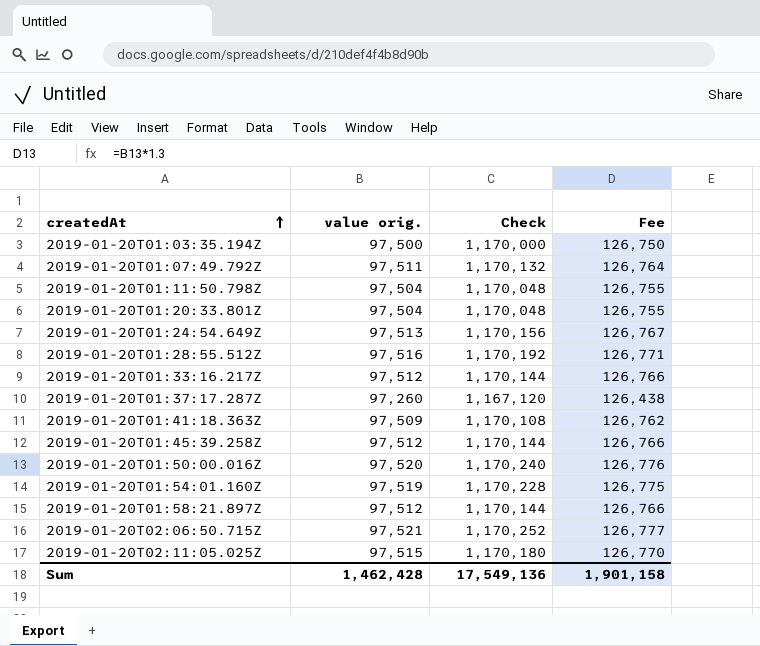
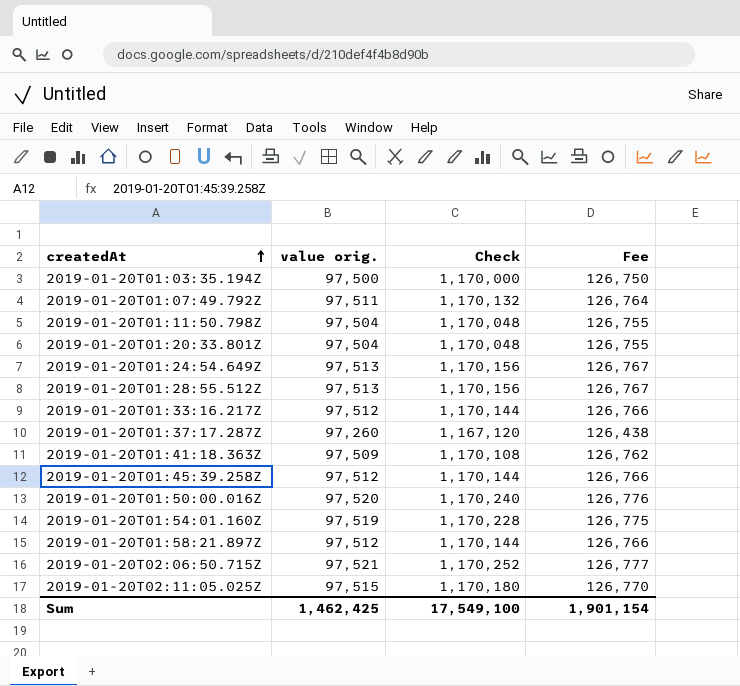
2019-01-20T01:28:55.512Z | value orig.: 97,516 -> 97,513
2019-01-20T01:28:55.512Z | Check: 1,170,192 -> 1,170,156
2019-01-20T01:28:55.512Z | Fee: 126,771 -> 126,767
Sum | value orig.: 1,462,428 -> 1,462,425
Sum | Check: 17,549,136 -> 17,549,100
Sum | Fee: 1,901,158 -> 1,901,154

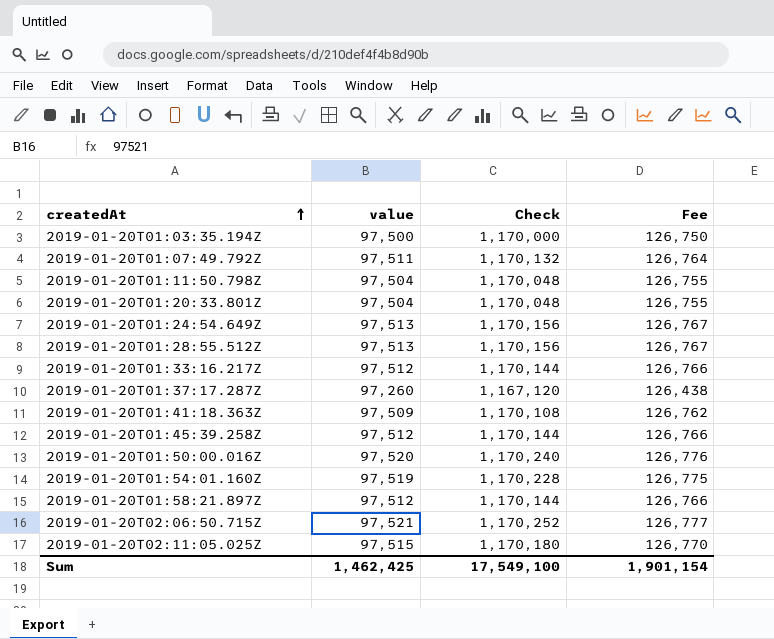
column name: value orig. -> value

